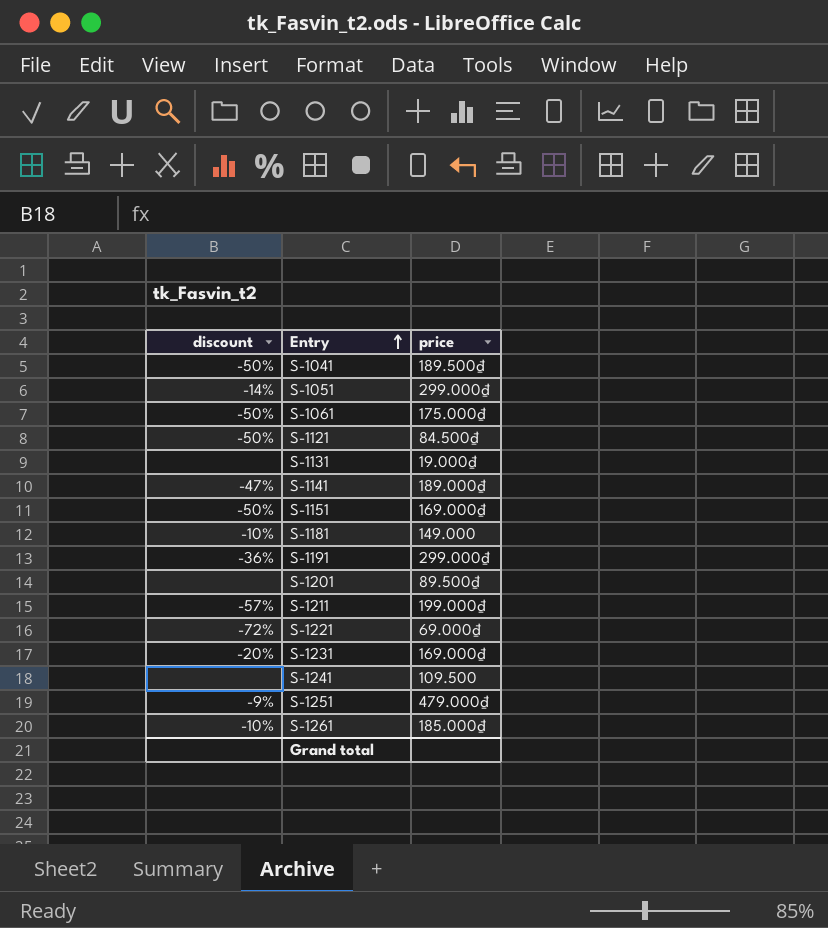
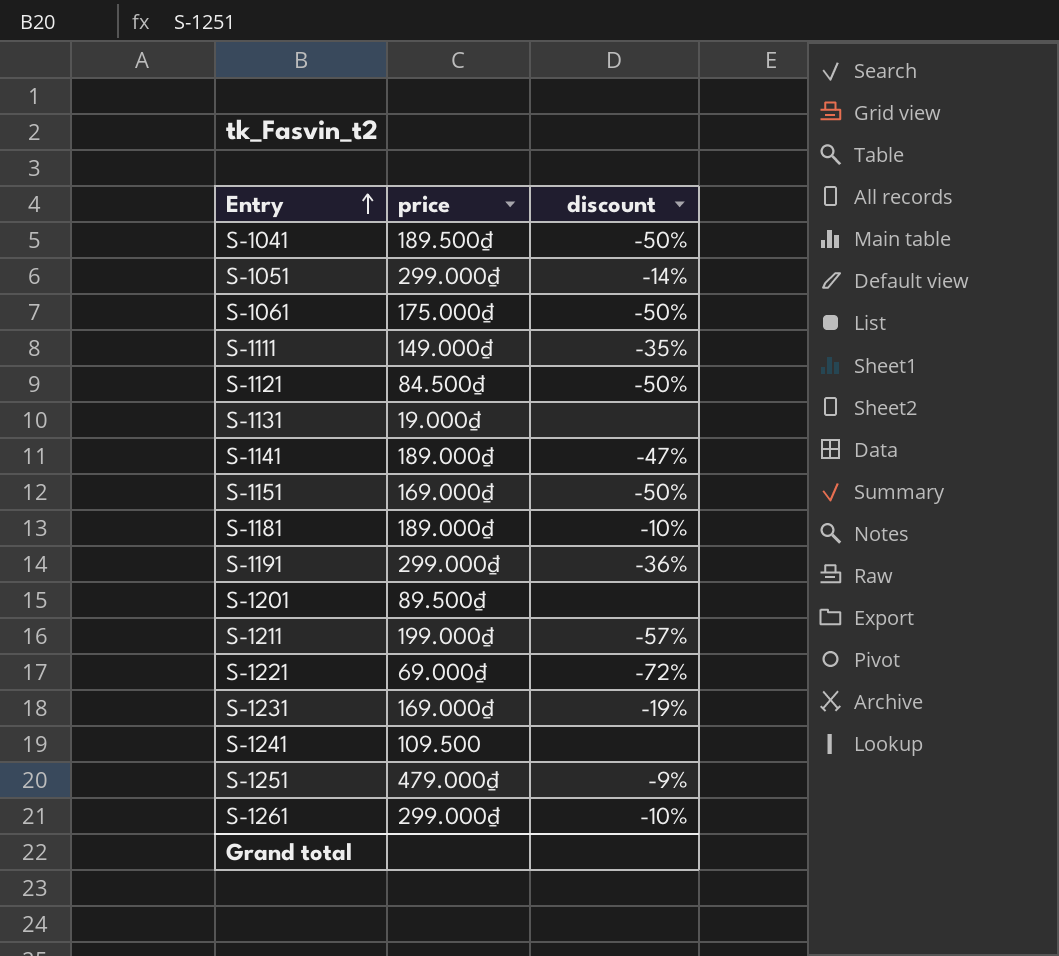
column discount | position: 1 -> 3
row S-1111: none -> 149.000₫ | -35%
S-1181 | price: 149.000 -> 189.000₫
S-1231 | discount: -20% -> -19%
S-1261 | price: 185.000₫ -> 299.000₫

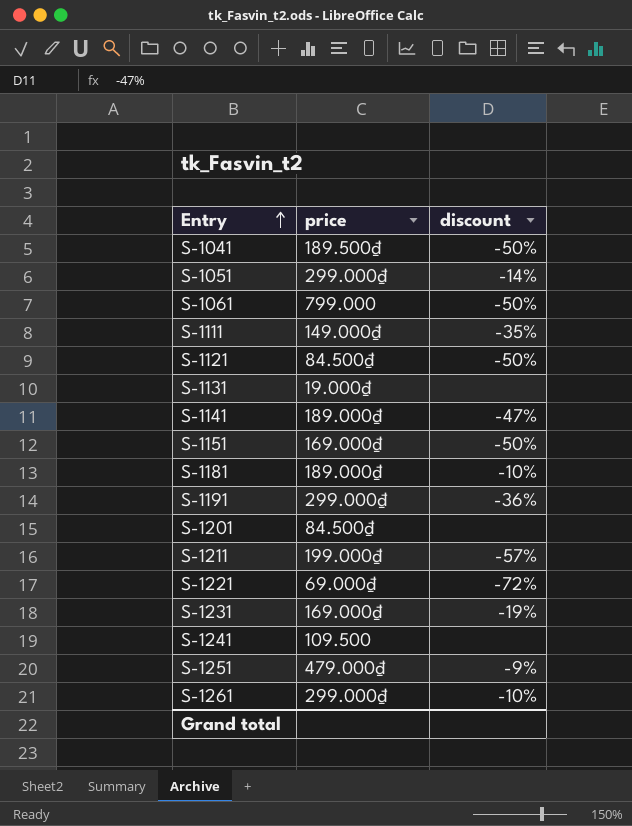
S-1061 | price: 175.000₫ -> 799.000
S-1201 | price: 89.500₫ -> 84.500₫

